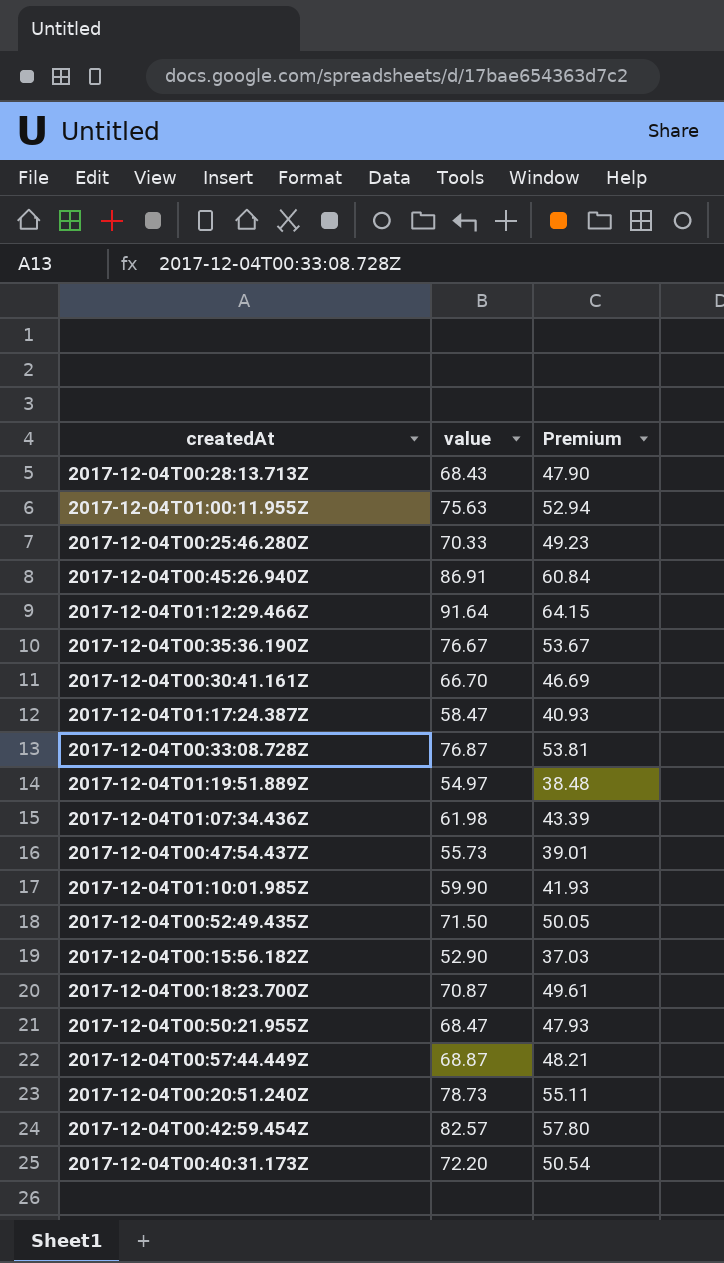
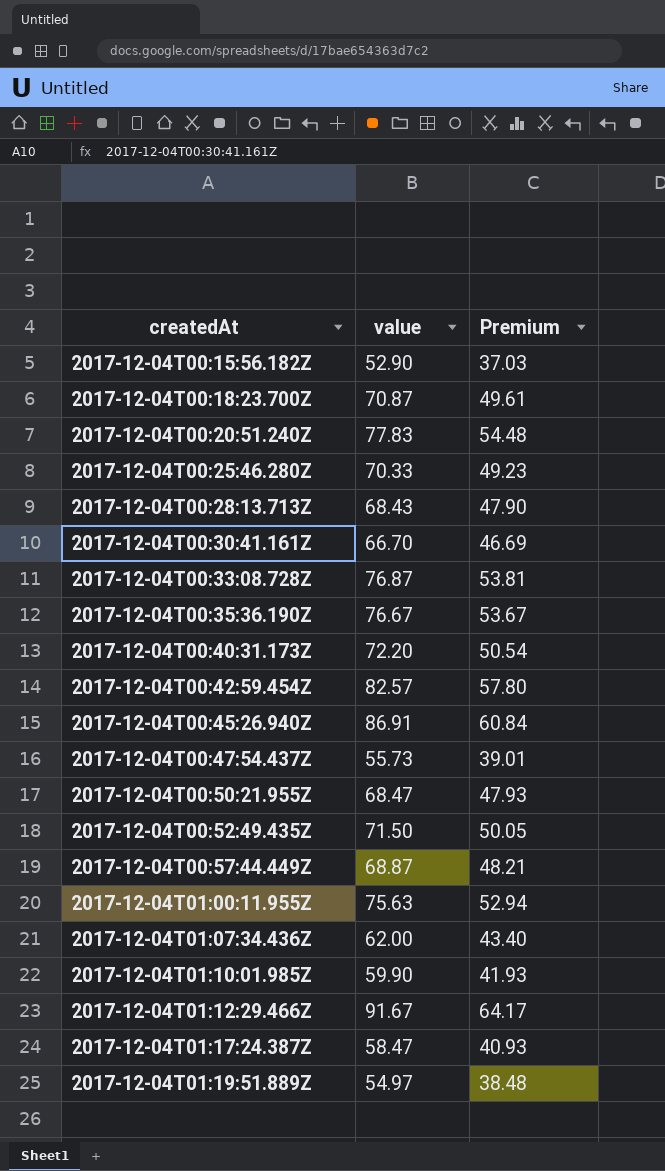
row order: none -> createdAt ascending
2017-12-04T00:20:51.240Z | value: 78.73 -> 77.83
2017-12-04T00:20:51.240Z | Premium: 55.11 -> 54.48
2017-12-04T01:07:34.436Z | value: 61.98 -> 62.00
2017-12-04T01:07:34.436Z | Premium: 43.39 -> 43.40
2017-12-04T01:12:29.466Z | value: 91.64 -> 91.67
2017-12-04T01:12:29.466Z | Premium: 64.15 -> 64.17

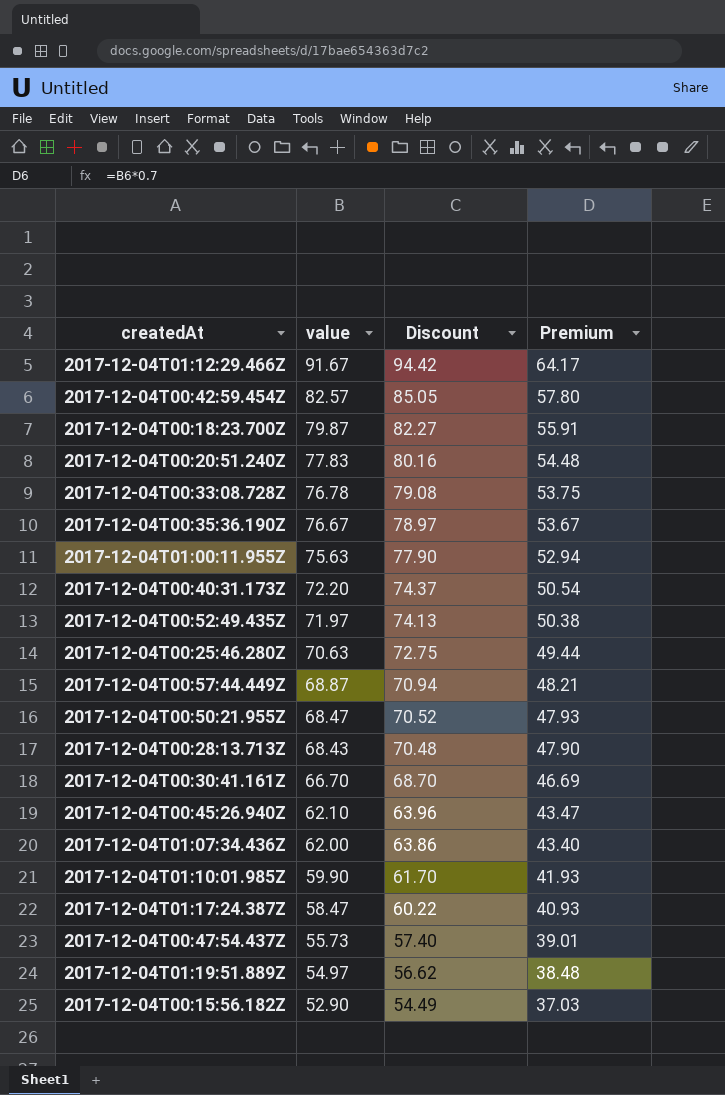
row order: createdAt ascending -> value descending
column Discount | formula: none -> [value] * 1.03
2017-12-04T00:18:23.700Z | value: 70.87 -> 79.87
2017-12-04T00:18:23.700Z | Premium: 49.61 -> 55.91
2017-12-04T00:33:08.728Z | value: 76.87 -> 76.78
2017-12-04T00:33:08.728Z | Premium: 53.81 -> 53.75
2017-12-04T00:52:49.435Z | value: 71.50 -> 71.97
2017-12-04T00:52:49.435Z | Premium: 50.05 -> 50.38
2017-12-04T00:25:46.280Z | value: 70.33 -> 70.63
2017-12-04T00:25:46.280Z | Premium: 49.23 -> 49.44
2017-12-04T00:45:26.940Z | value: 86.91 -> 62.10
2017-12-04T00:45:26.940Z | Premium: 60.84 -> 43.47

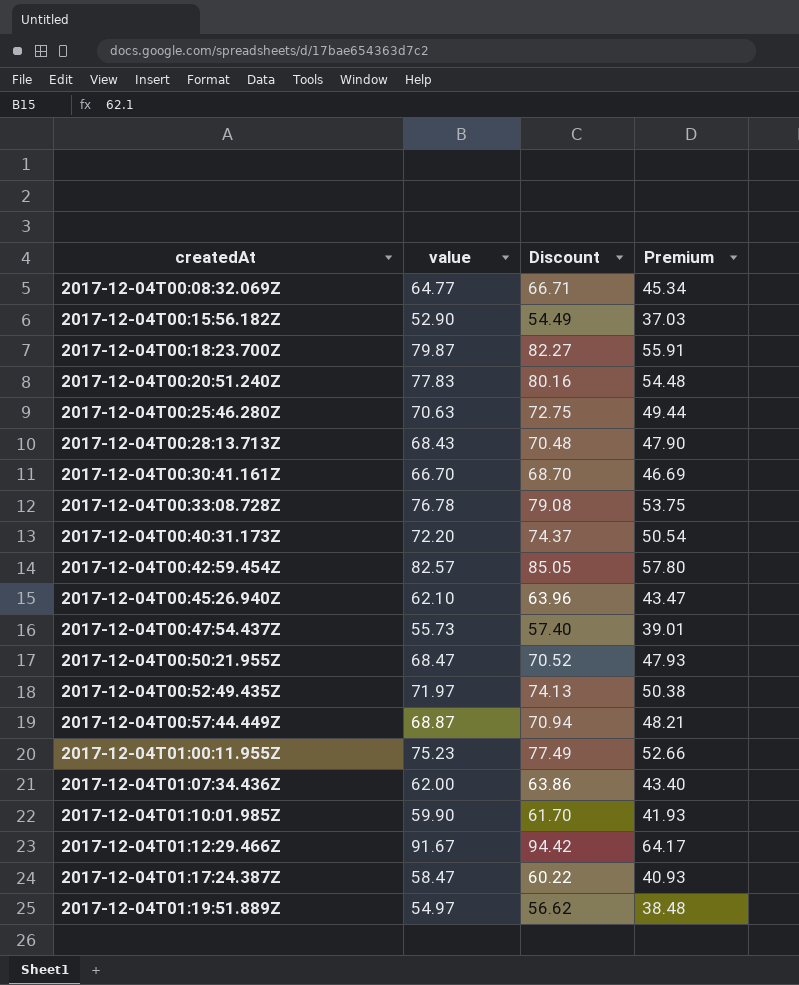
row order: value descending -> createdAt ascending
row 2017-12-04T00:35:36.190Z: 76.67 | 78.97 | 53.67 -> none
row 2017-12-04T00:08:32.069Z: none -> 64.77 | 66.71 | 45.34
2017-12-04T01:00:11.955Z | value: 75.63 -> 75.23
2017-12-04T01:00:11.955Z | Discount: 77.90 -> 77.49
2017-12-04T01:00:11.955Z | Premium: 52.94 -> 52.66

